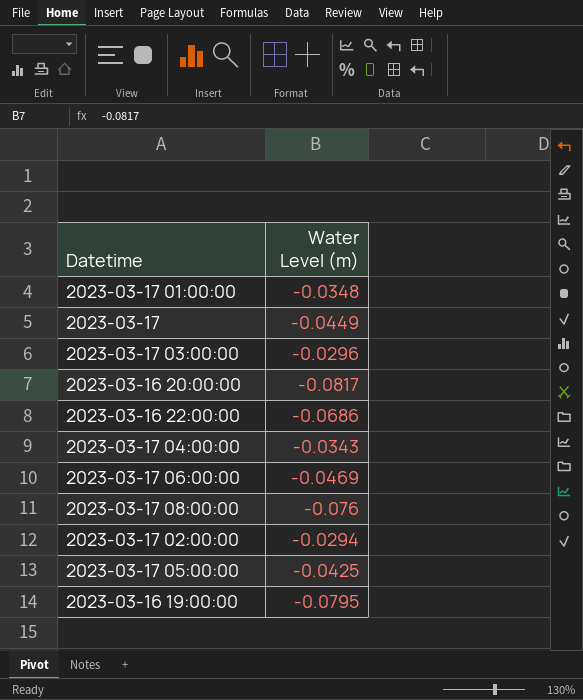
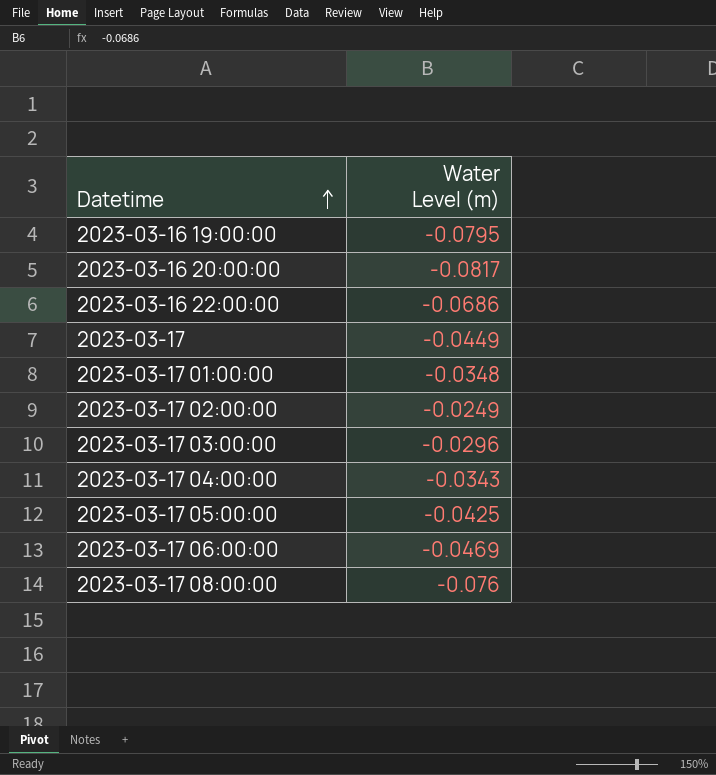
row order: none -> Datetime ascending
2023-03-17 02:00:00 | Water Level (m): -0.0294 -> -0.0249

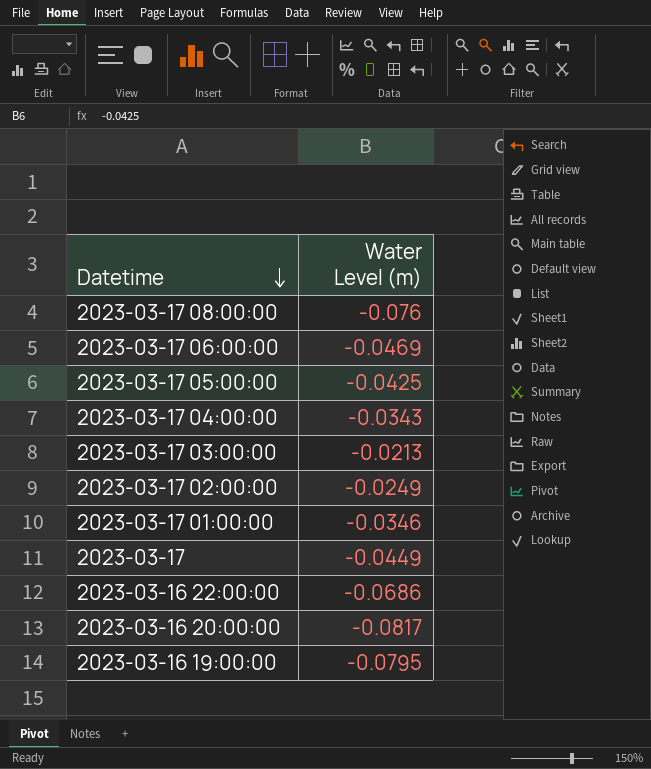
row order: Datetime ascending -> Datetime descending
2023-03-17 03:00:00 | Water Level (m): -0.0296 -> -0.0213
2023-03-17 01:00:00 | Water Level (m): -0.0348 -> -0.0346

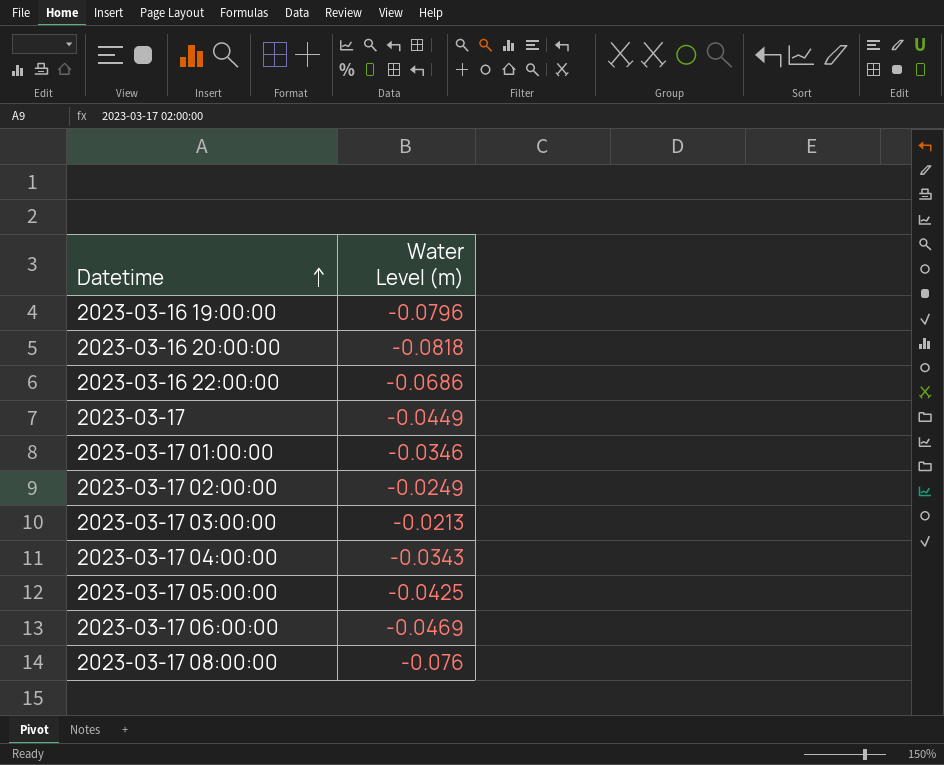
row order: Datetime descending -> Datetime ascending
2023-03-16 19:00:00 | Water Level (m): -0.0795 -> -0.0796
2023-03-16 20:00:00 | Water Level (m): -0.0817 -> -0.0818

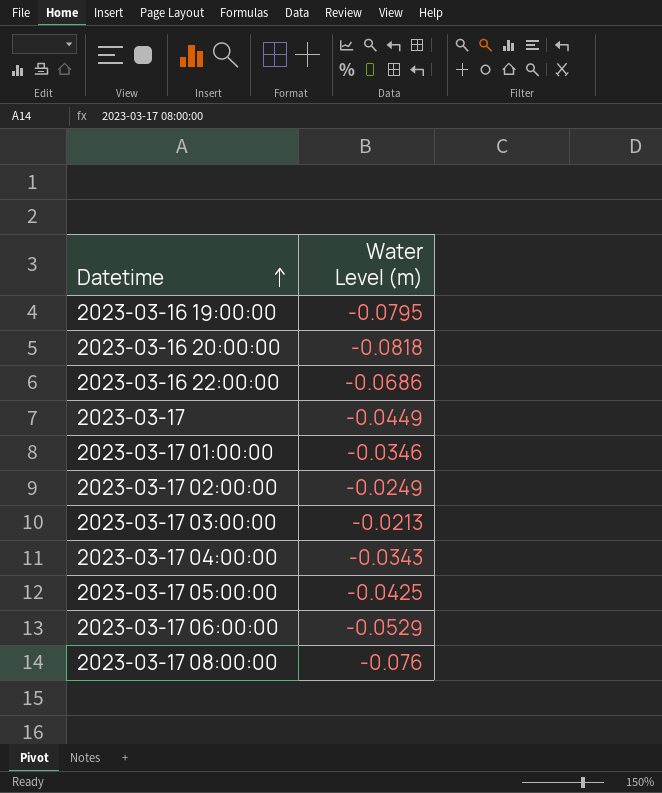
2023-03-16 19:00:00 | Water Level (m): -0.0796 -> -0.0795
2023-03-17 06:00:00 | Water Level (m): -0.0469 -> -0.0529

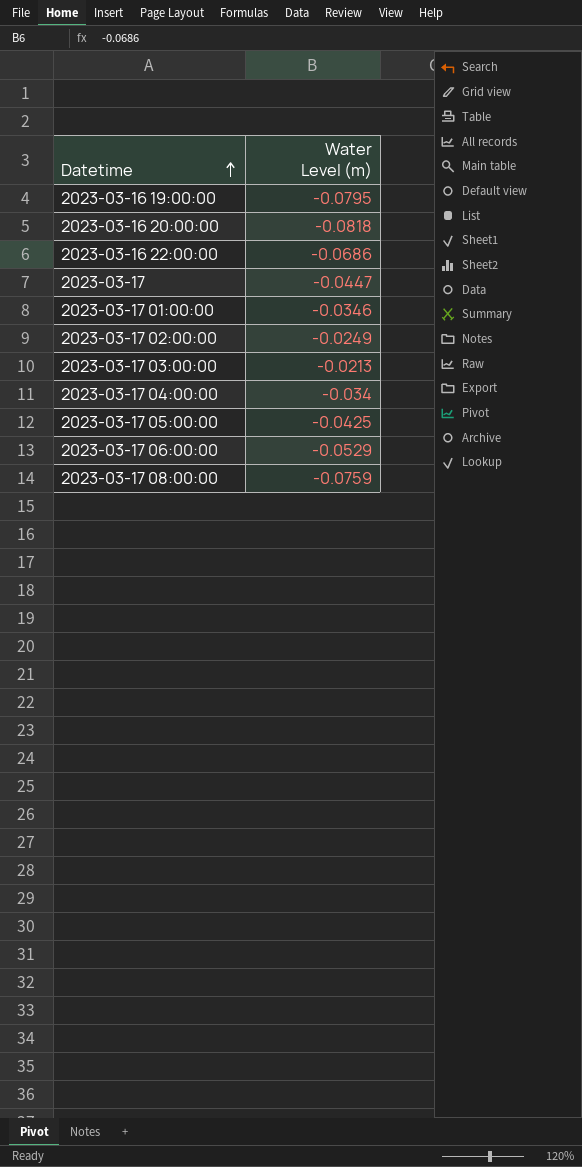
2023-03-17 | Water Level (m): -0.0449 -> -0.0447
2023-03-17 04:00:00 | Water Level (m): -0.0343 -> -0.034
2023-03-17 08:00:00 | Water Level (m): -0.076 -> -0.0759

